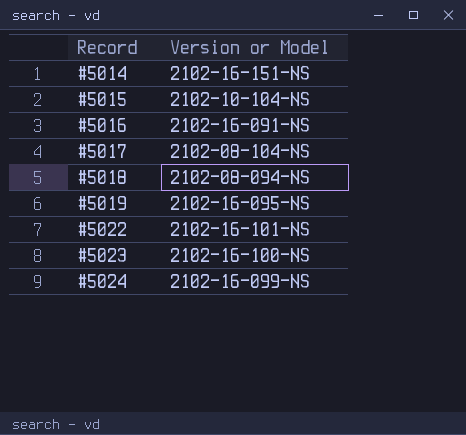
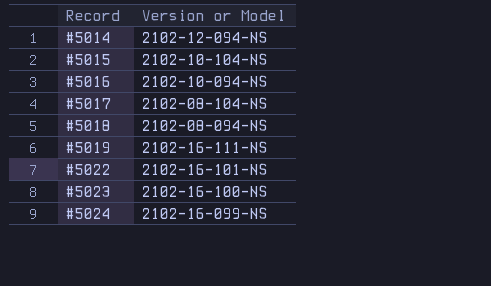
#5014 | Version or Model: 2102-16-151-NS -> 2102-12-094-NS
#5016 | Version or Model: 2102-16-091-NS -> 2102-10-094-NS
#5019 | Version or Model: 2102-16-095-NS -> 2102-16-111-NS

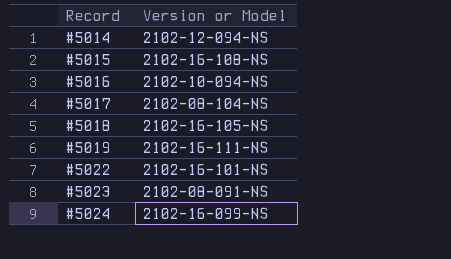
#5015 | Version or Model: 2102-10-104-NS -> 2102-16-108-NS
#5018 | Version or Model: 2102-08-094-NS -> 2102-16-105-NS
#5023 | Version or Model: 2102-16-100-NS -> 2102-08-091-NS

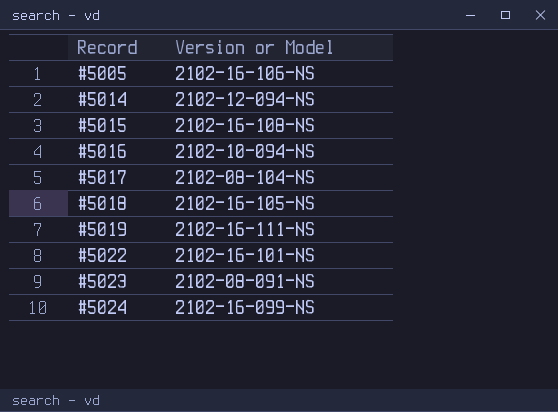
row #5005: none -> 2102-16-106-NS

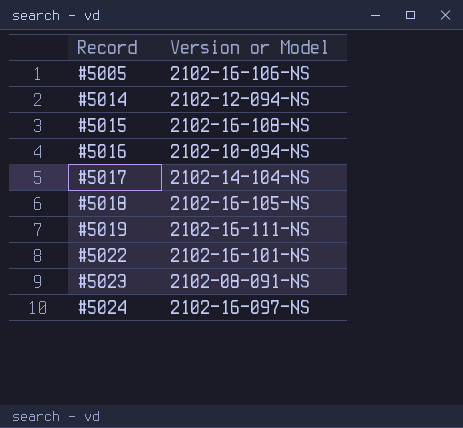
#5017 | Version or Model: 2102-08-104-NS -> 2102-14-104-NS
#5024 | Version or Model: 2102-16-099-NS -> 2102-16-097-NS

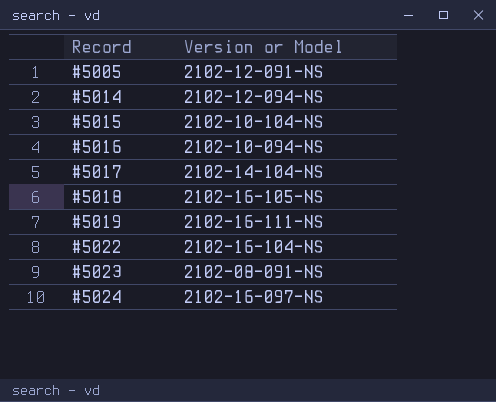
#5005 | Version or Model: 2102-16-106-NS -> 2102-12-091-NS
#5015 | Version or Model: 2102-16-108-NS -> 2102-10-104-NS
#5022 | Version or Model: 2102-16-101-NS -> 2102-16-104-NS

